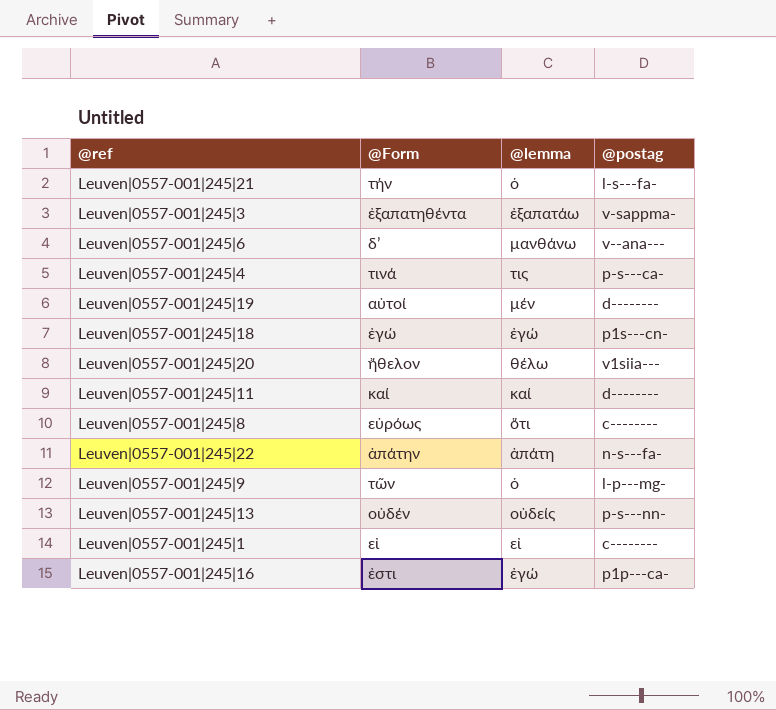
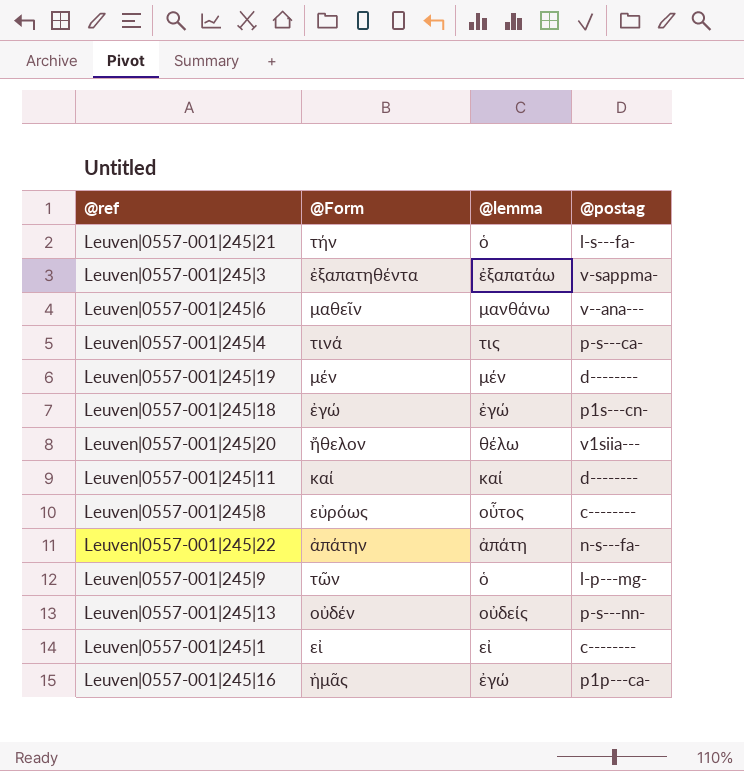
Leuven|0557-001|245|6 | @Form: δʼ -> μαθεῖν
Leuven|0557-001|245|19 | @Form: αὐτοί -> μέν
Leuven|0557-001|245|8 | @lemma: ὅτι -> οὗτος
Leuven|0557-001|245|16 | @Form: ἐστι -> ἡμᾶς

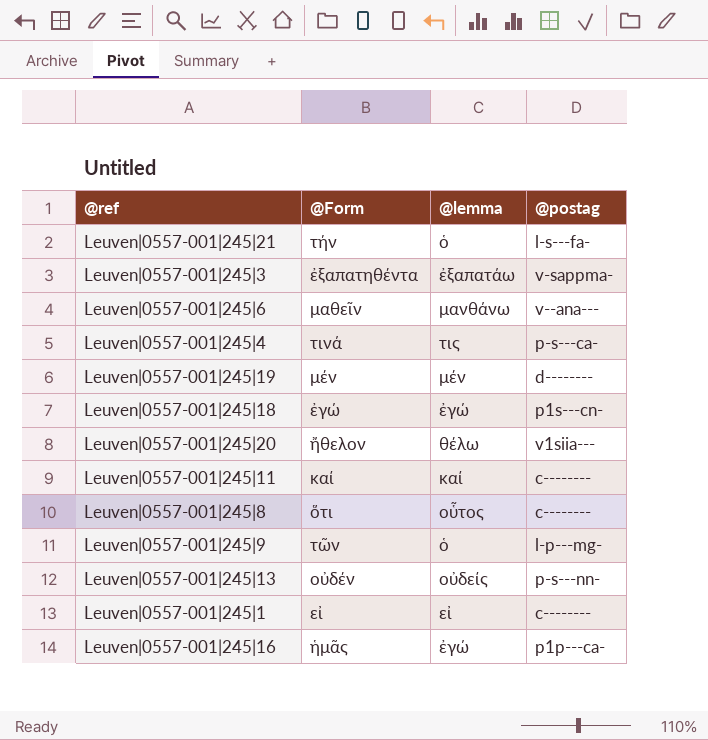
row Leuven|0557-001|245|22: ἀπάτην | ἀπάτη | n-s---fa- -> none
Leuven|0557-001|245|11 | @postag: d-------- -> c--------
Leuven|0557-001|245|8 | @Form: εὐρόως -> ὅτι

